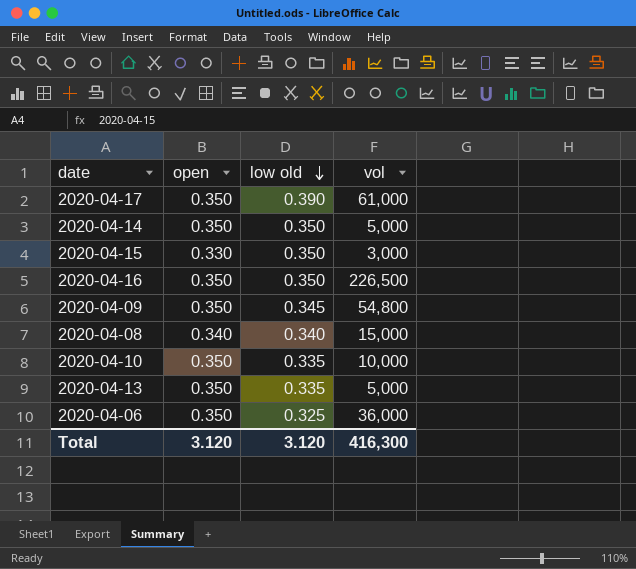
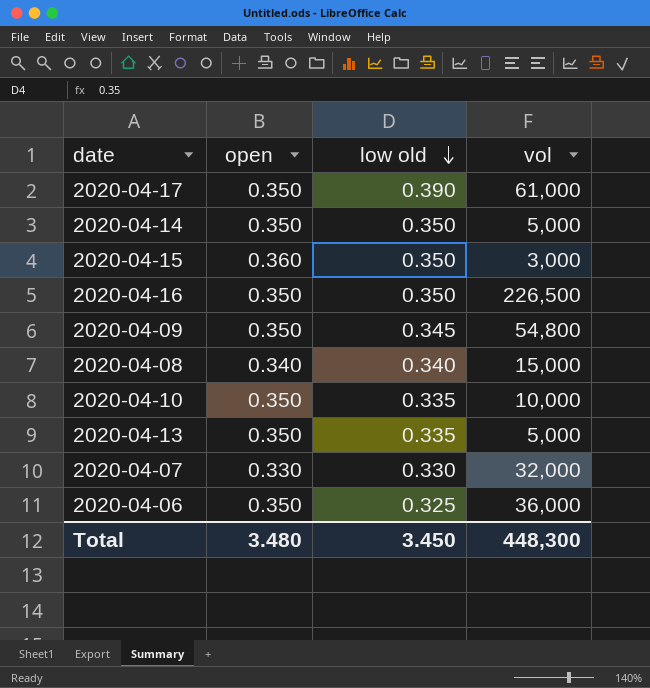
2020-04-15 | open: 0.330 -> 0.360
row 2020-04-07: none -> 0.330 | 0.330 | 32,000
Total | open: 3.120 -> 3.480
Total | low old: 3.120 -> 3.450
Total | vol: 416,300 -> 448,300

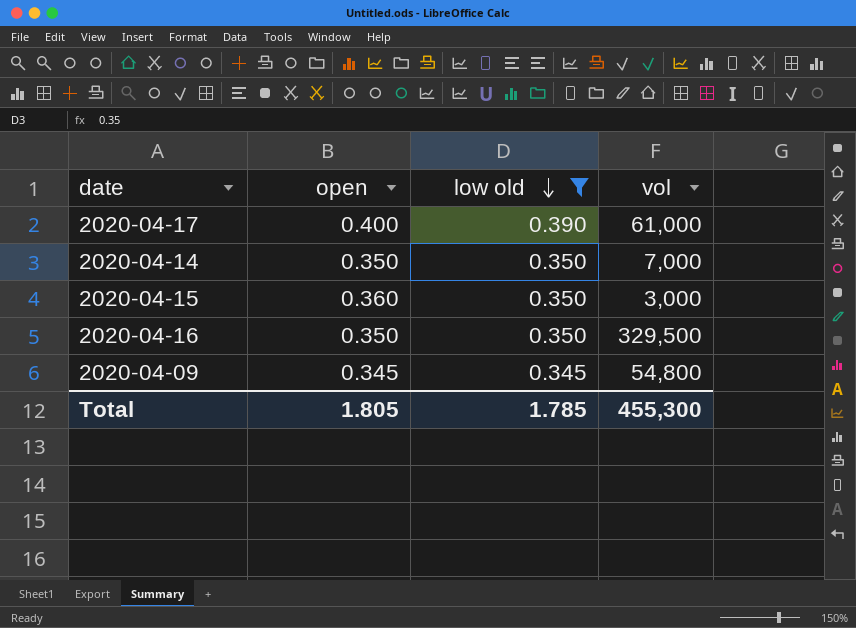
filter: none -> low old >= 0.345
2020-04-17 | open: 0.350 -> 0.400
2020-04-14 | vol: 5,000 -> 7,000
2020-04-16 | vol: 226,500 -> 329,500
2020-04-09 | open: 0.350 -> 0.345
Total | open: 3.480 -> 1.805
Total | low old: 3.450 -> 1.785
Total | vol: 448,300 -> 455,300

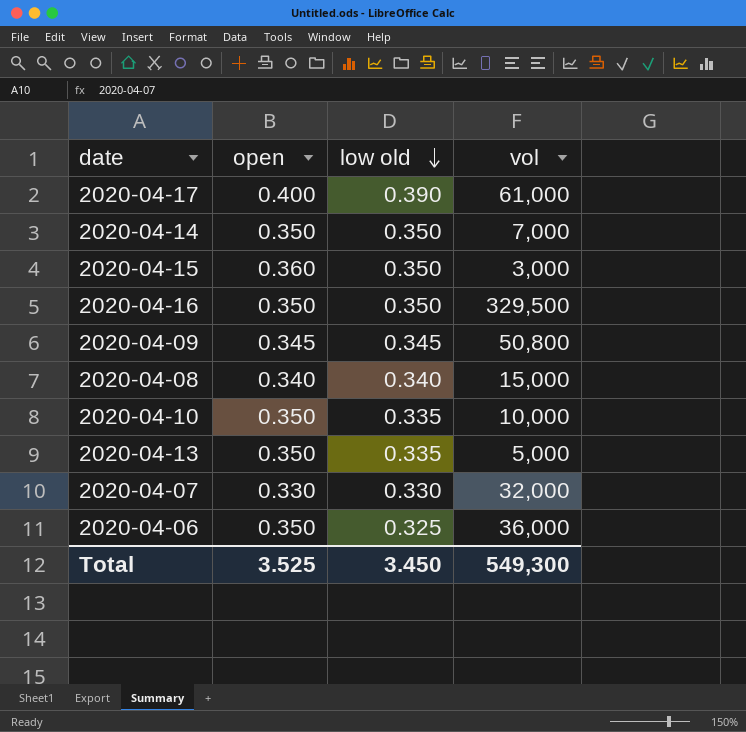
filter: low old >= 0.345 -> none
2020-04-09 | vol: 54,800 -> 50,800
Total | open: 1.805 -> 3.525
Total | low old: 1.785 -> 3.450
Total | vol: 455,300 -> 549,300

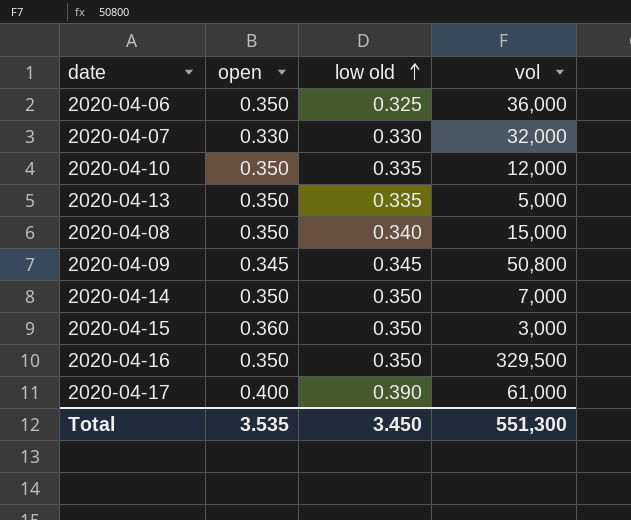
row order: low old descending -> low old ascending
2020-04-10 | vol: 10,000 -> 12,000
2020-04-08 | open: 0.340 -> 0.350
Total | open: 3.525 -> 3.535
Total | vol: 549,300 -> 551,300

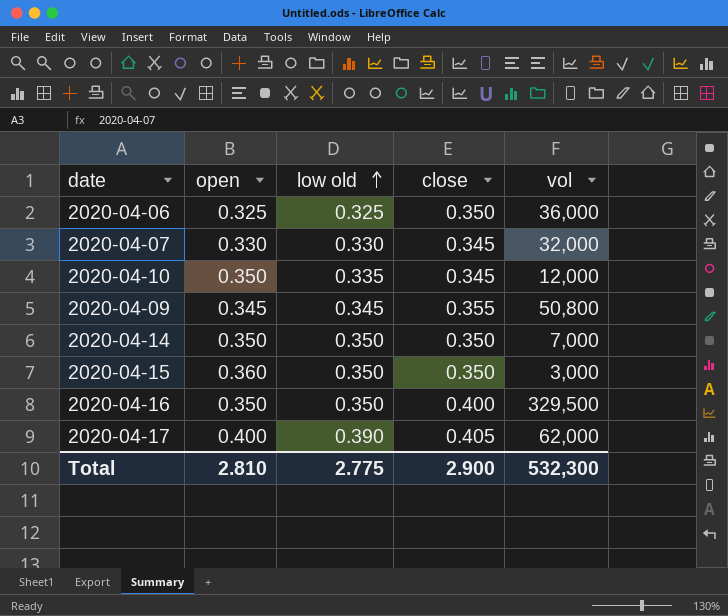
column close | position: none -> 4
row 2020-04-13: 0.350 | 0.335 | 5,000 -> none
row 2020-04-08: 0.350 | 0.340 | 15,000 -> none
2020-04-06 | open: 0.350 -> 0.325
2020-04-17 | vol: 61,000 -> 62,000
Total | open: 3.535 -> 2.810
Total | low old: 3.450 -> 2.775
Total | vol: 551,300 -> 532,300

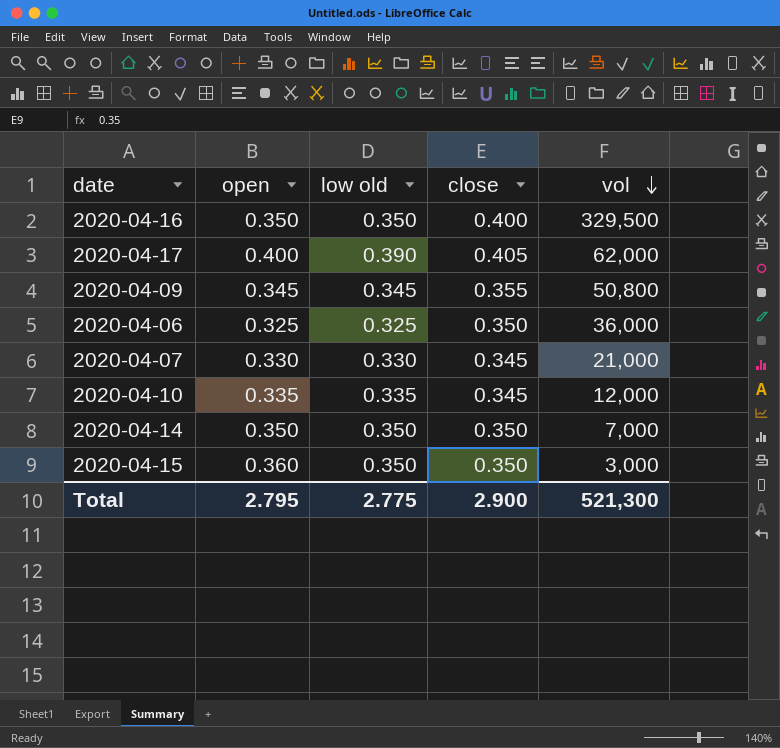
row order: low old ascending -> vol descending
2020-04-07 | vol: 32,000 -> 21,000
2020-04-10 | open: 0.350 -> 0.335
Total | open: 2.810 -> 2.795
Total | vol: 532,300 -> 521,300

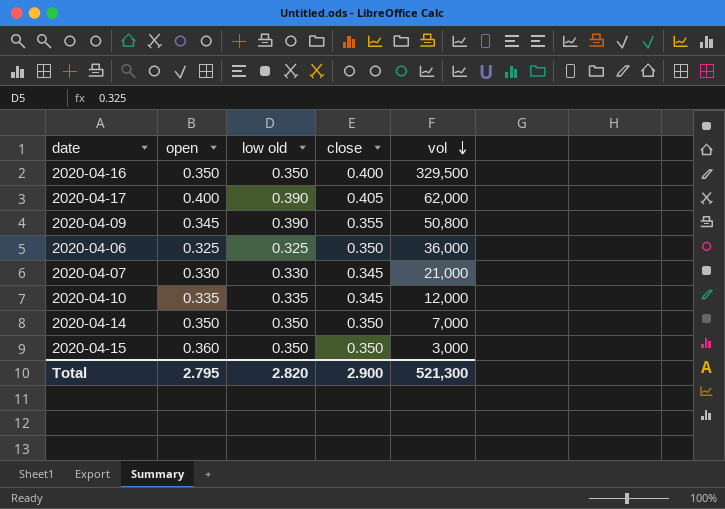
2020-04-09 | low old: 0.345 -> 0.390
Total | low old: 2.775 -> 2.820

